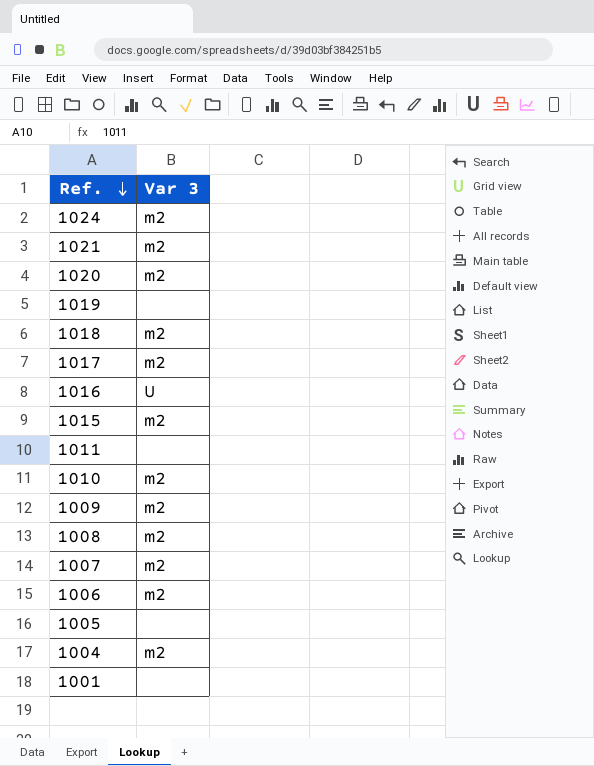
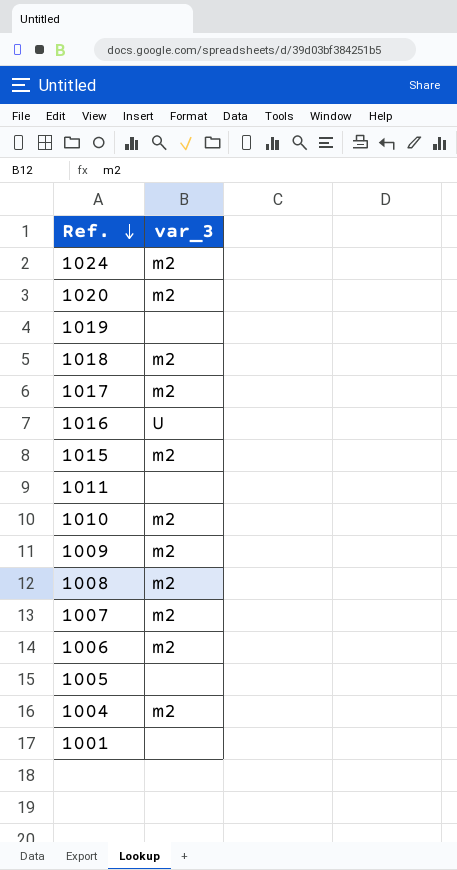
column name: Var 3 -> var_3
row 1021: m2 -> none

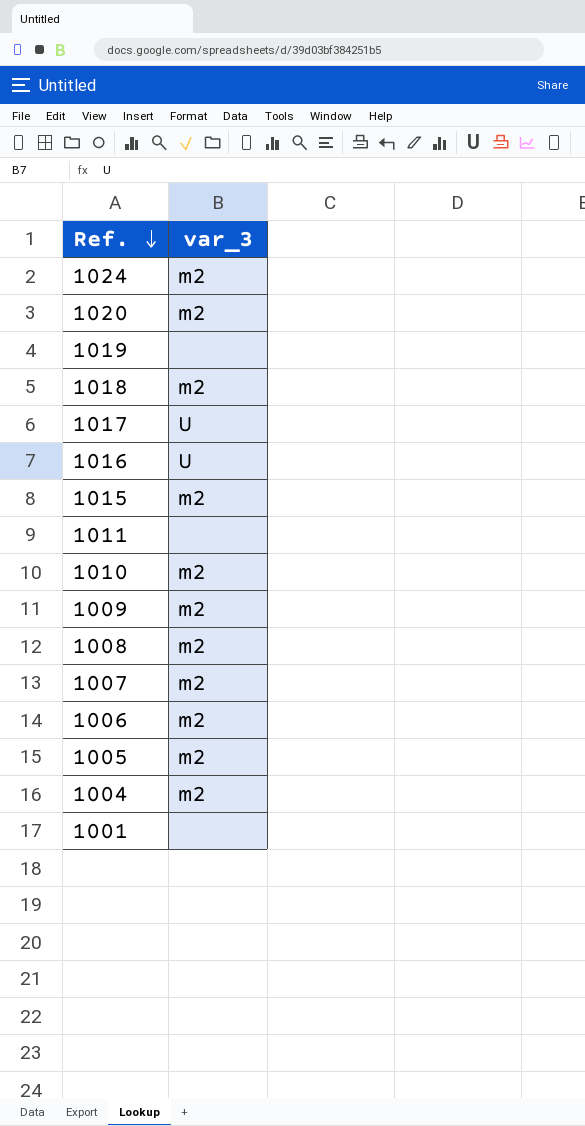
1017 | var_3: m2 -> U
1005 | var_3: none -> m2

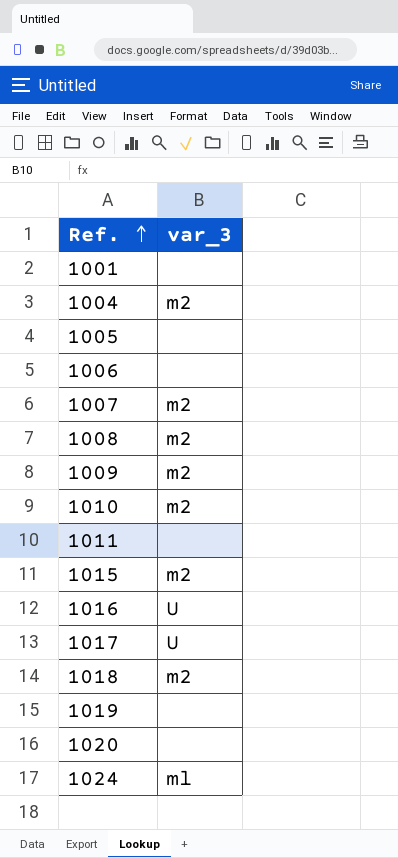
row order: Ref. descending -> Ref. ascending
1005 | var_3: m2 -> none
1006 | var_3: m2 -> none
1020 | var_3: m2 -> none
1024 | var_3: m2 -> ml

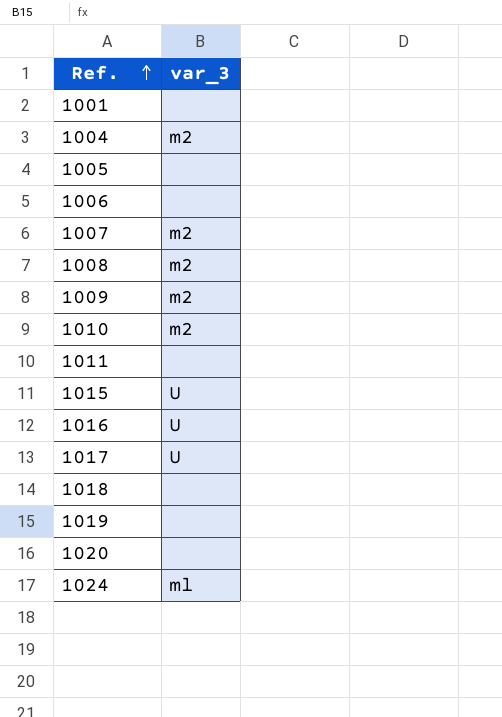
1015 | var_3: m2 -> U
1018 | var_3: m2 -> none

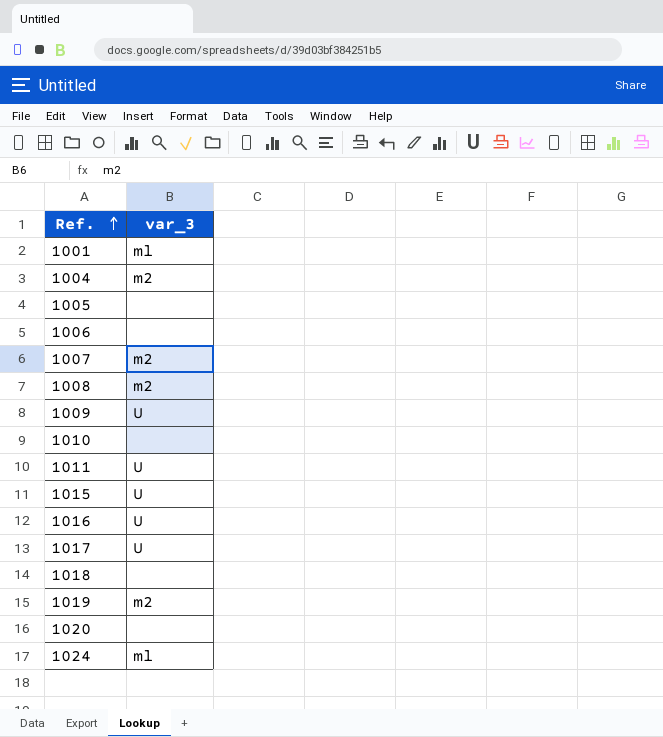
1001 | var_3: none -> ml
1009 | var_3: m2 -> U
1010 | var_3: m2 -> none
1011 | var_3: none -> U
1019 | var_3: none -> m2

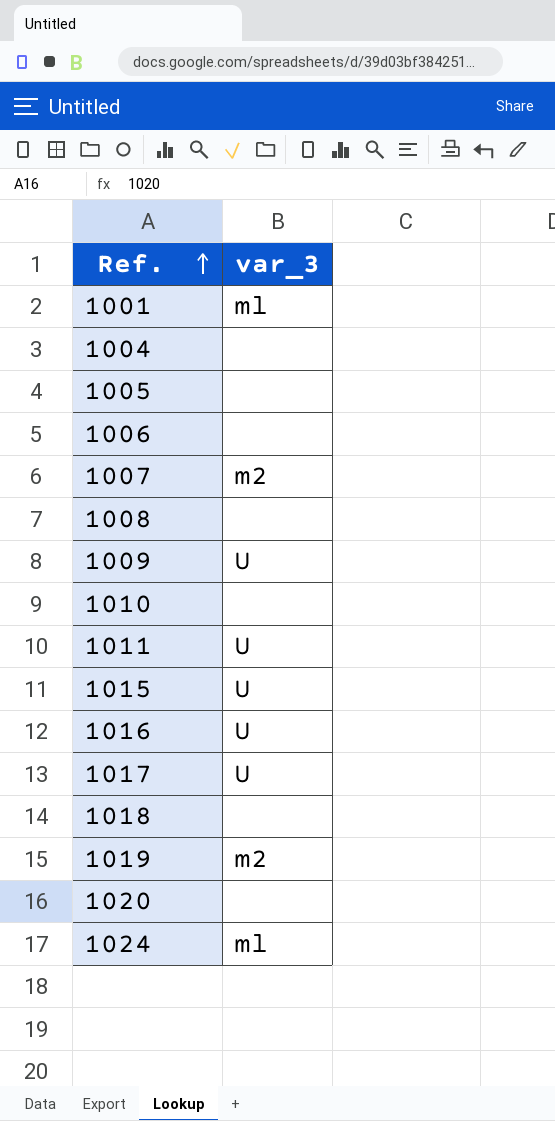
1004 | var_3: m2 -> none
1008 | var_3: m2 -> none

